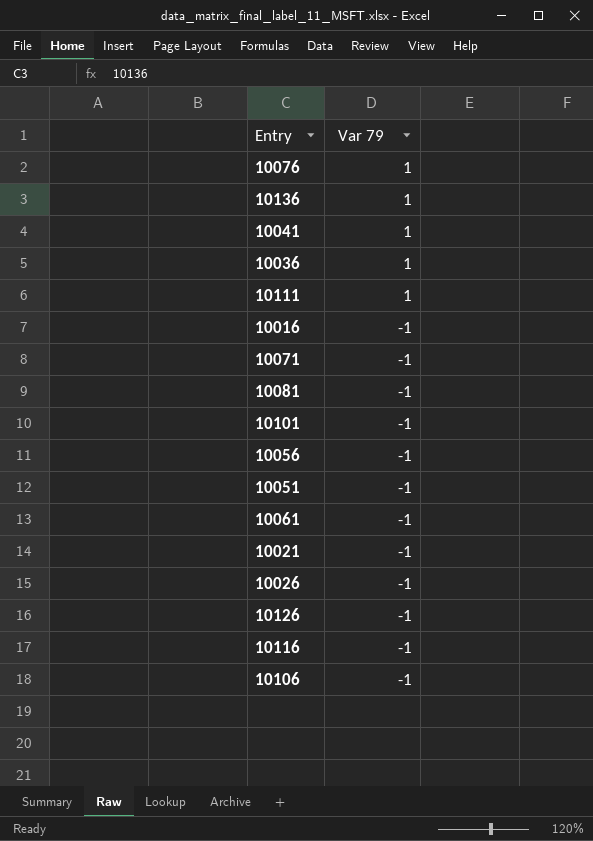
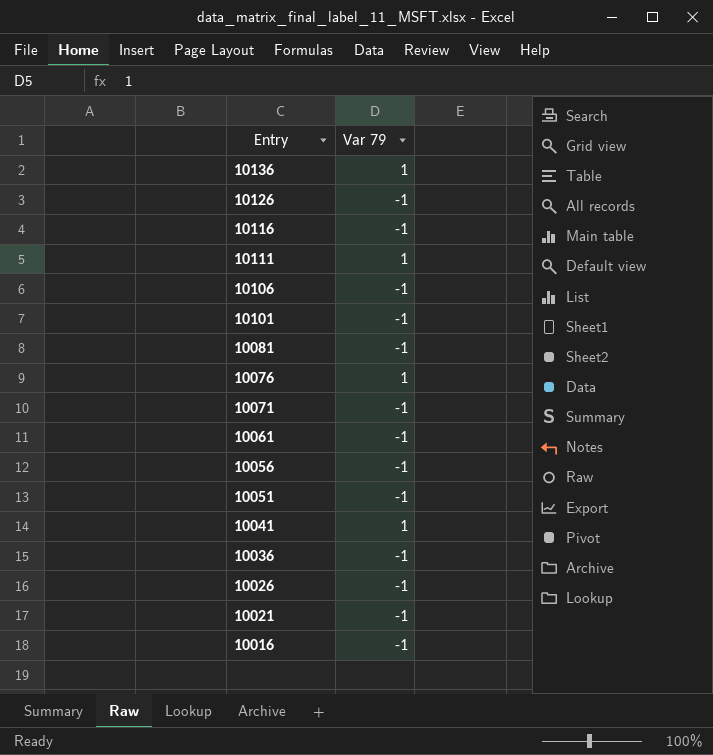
row order: Var 79 descending -> Entry descending
10036 | Var 79: 1 -> -1

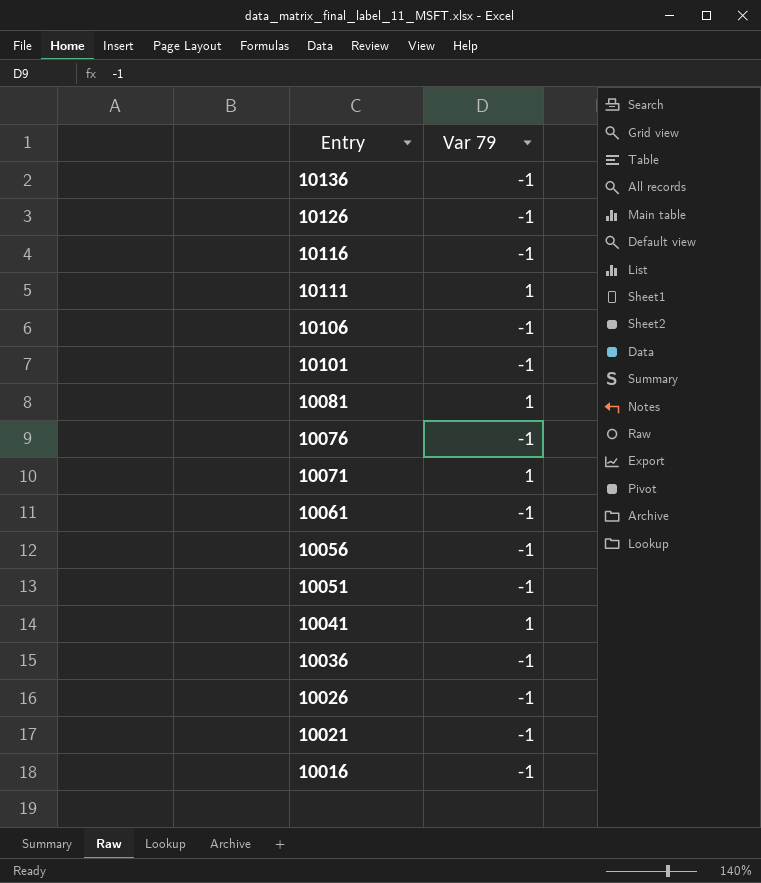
10136 | Var 79: 1 -> -1
10081 | Var 79: -1 -> 1
10076 | Var 79: 1 -> -1
10071 | Var 79: -1 -> 1

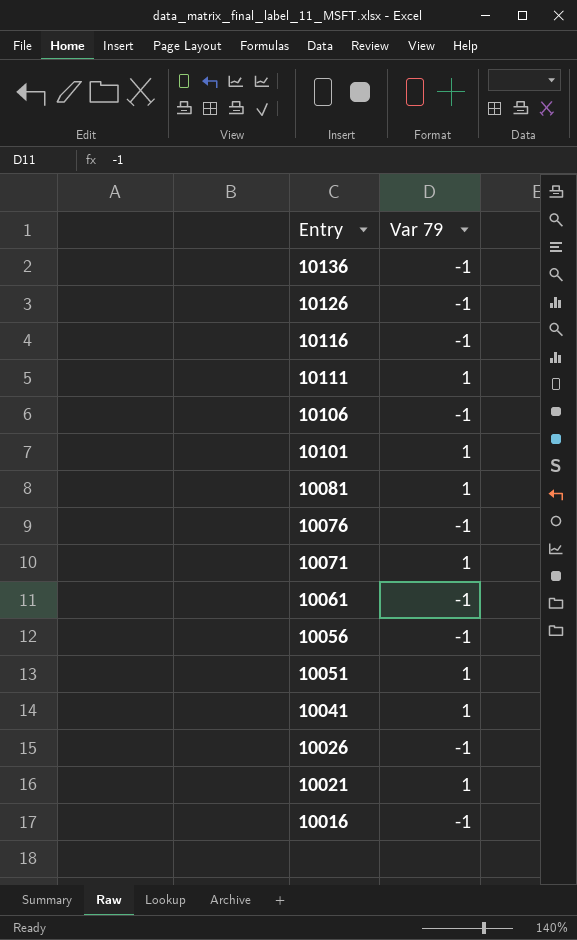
row 10036: -1 -> none
10101 | Var 79: -1 -> 1
10051 | Var 79: -1 -> 1
10021 | Var 79: -1 -> 1

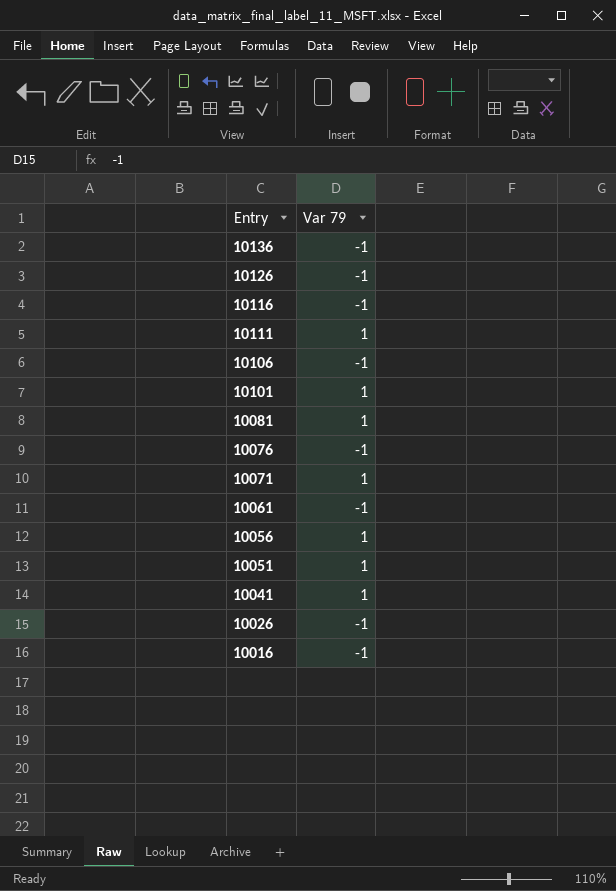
row 10021: 1 -> none
10056 | Var 79: -1 -> 1

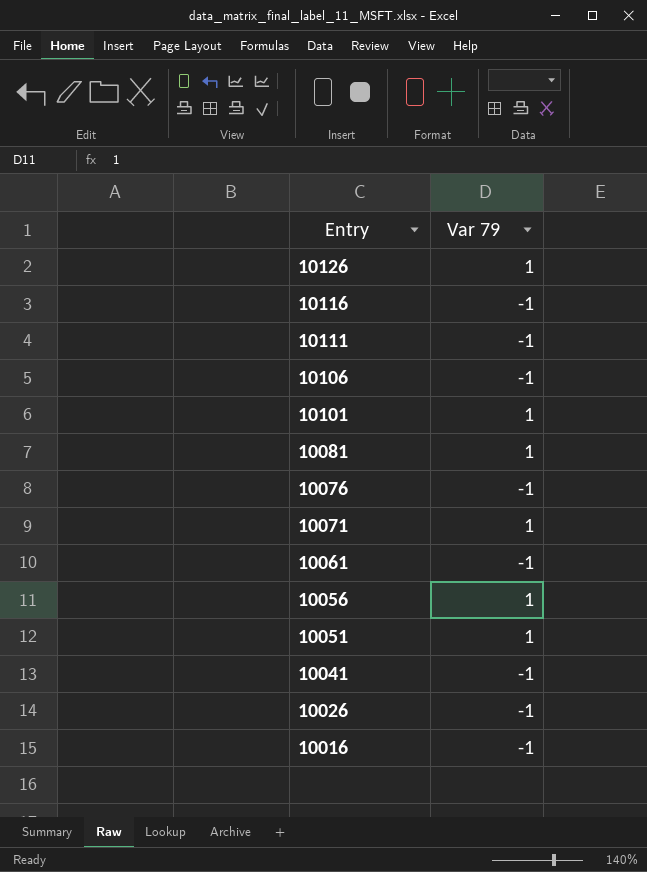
row 10136: -1 -> none
10126 | Var 79: -1 -> 1
10111 | Var 79: 1 -> -1
10041 | Var 79: 1 -> -1

